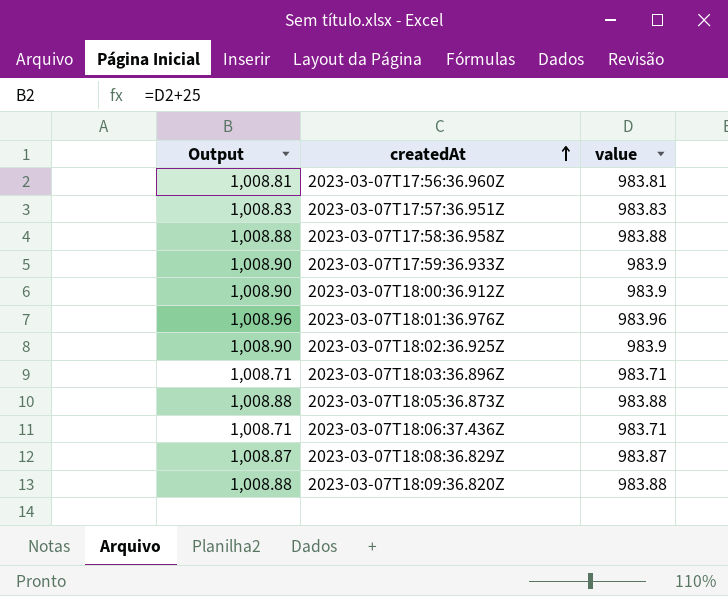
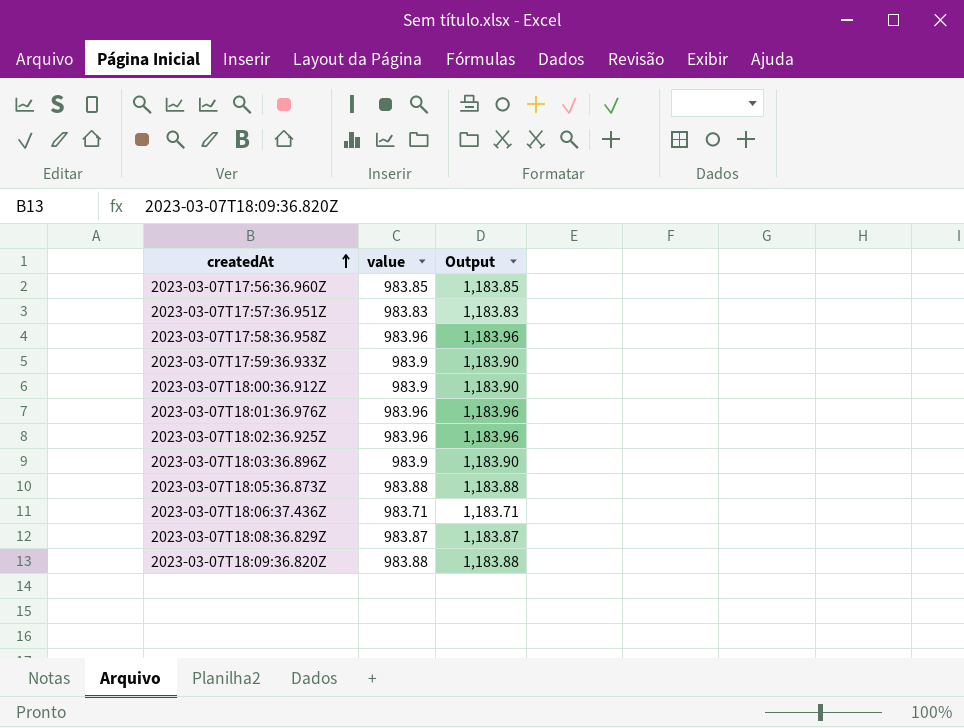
column Output | formula: [value] + 25 -> [value] + 200
column Output | position: 1 -> 3
2023-03-07T17:56:36.960Z | value: 983.81 -> 983.85
2023-03-07T17:58:36.958Z | value: 983.88 -> 983.96
2023-03-07T18:02:36.925Z | value: 983.9 -> 983.96
2023-03-07T18:03:36.896Z | value: 983.71 -> 983.9

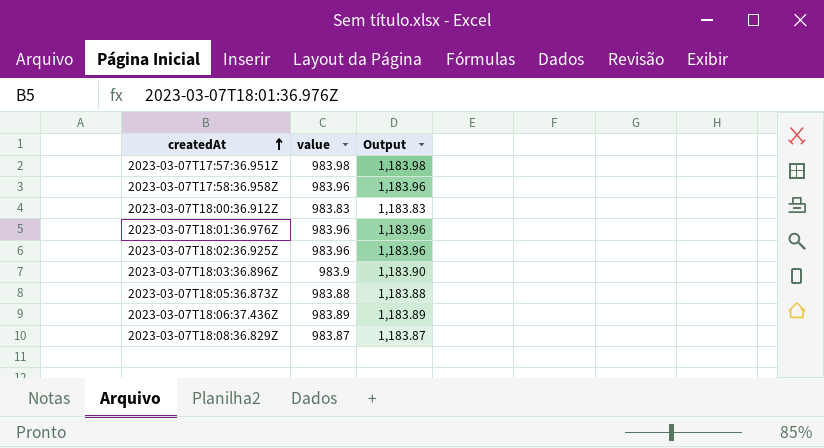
row 2023-03-07T17:56:36.960Z: 983.85 | 1,183.85 -> none
row 2023-03-07T17:59:36.933Z: 983.9 | 1,183.90 -> none
row 2023-03-07T18:09:36.820Z: 983.88 | 1,183.88 -> none
2023-03-07T17:57:36.951Z | value: 983.83 -> 983.98
2023-03-07T17:57:36.951Z | Output: 1,183.83 -> 1,183.98
2023-03-07T18:00:36.912Z | value: 983.9 -> 983.83
2023-03-07T18:00:36.912Z | Output: 1,183.90 -> 1,183.83
2023-03-07T18:06:37.436Z | value: 983.71 -> 983.89
2023-03-07T18:06:37.436Z | Output: 1,183.71 -> 1,183.89

